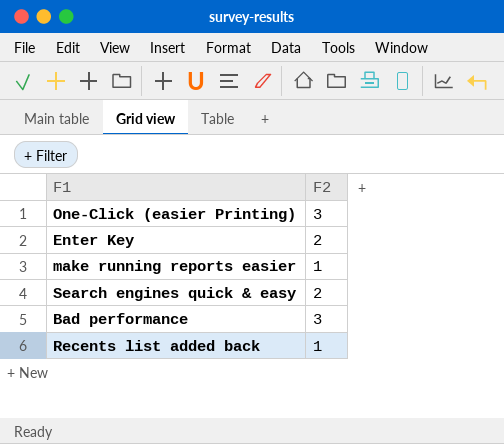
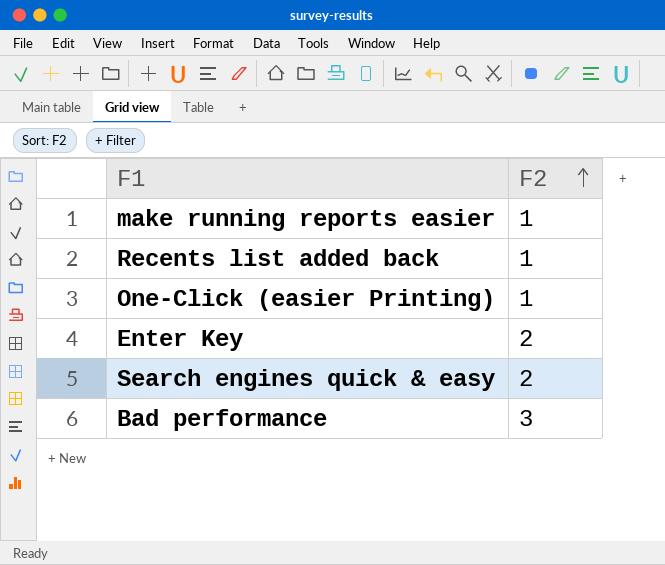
row order: none -> F2 ascending
One-Click (easier Printing) | F2: 3 -> 1

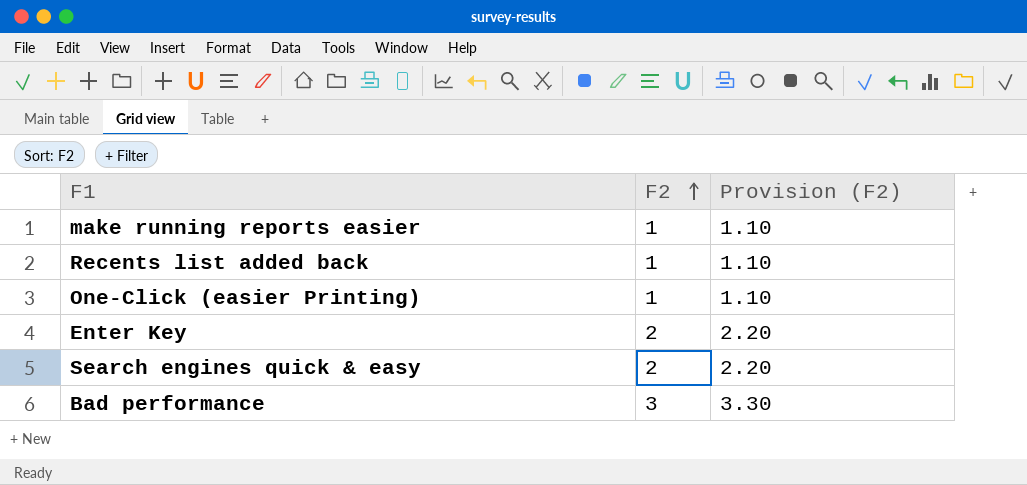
column Provision (F2) | formula: none -> [F2] * 1.1

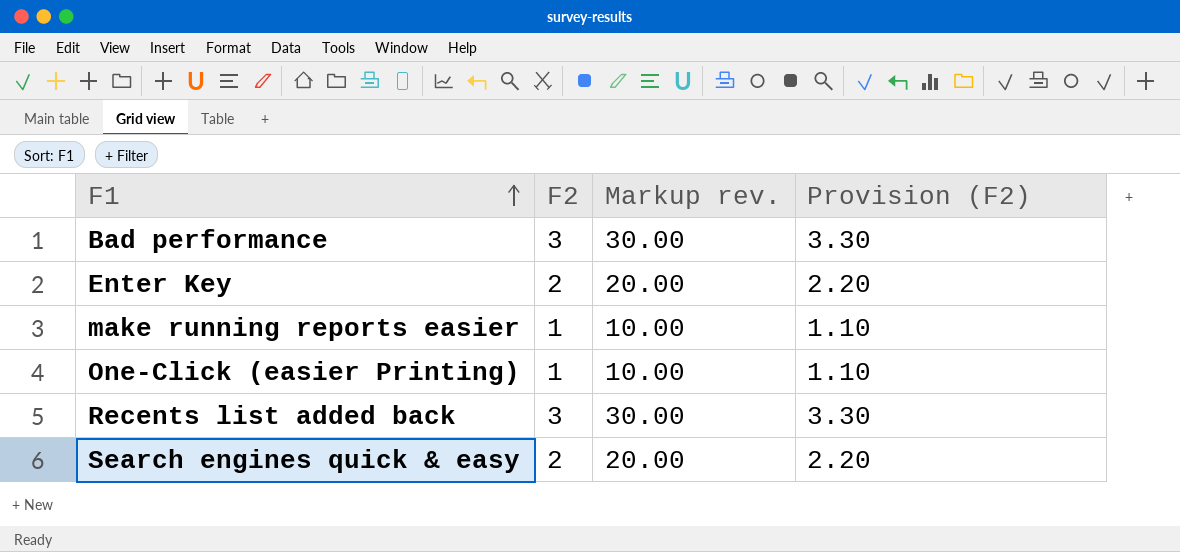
row order: F2 ascending -> F1 ascending
column Markup rev. | formula: none -> [F2] * 10
Recents list added back | F2: 1 -> 3
Recents list added back | Provision (F2): 1.10 -> 3.30

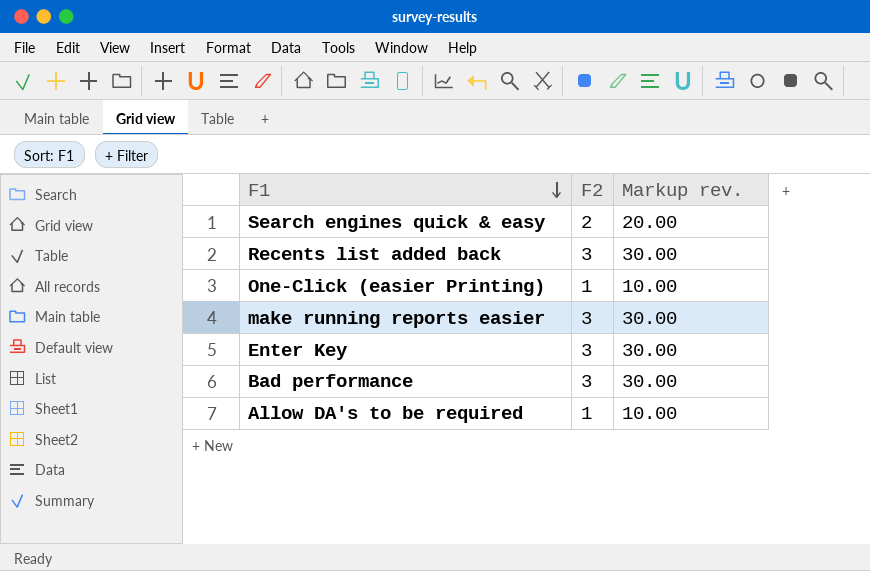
row order: F1 ascending -> F1 descending
column Provision (F2) | formula: [F2] * 1.1 -> none
make running reports easier | F2: 1 -> 3
make running reports easier | Markup rev.: 10.00 -> 30.00
Enter Key | F2: 2 -> 3
Enter Key | Markup rev.: 20.00 -> 30.00
row Allow DA's to be required: none -> 1 | 10.00

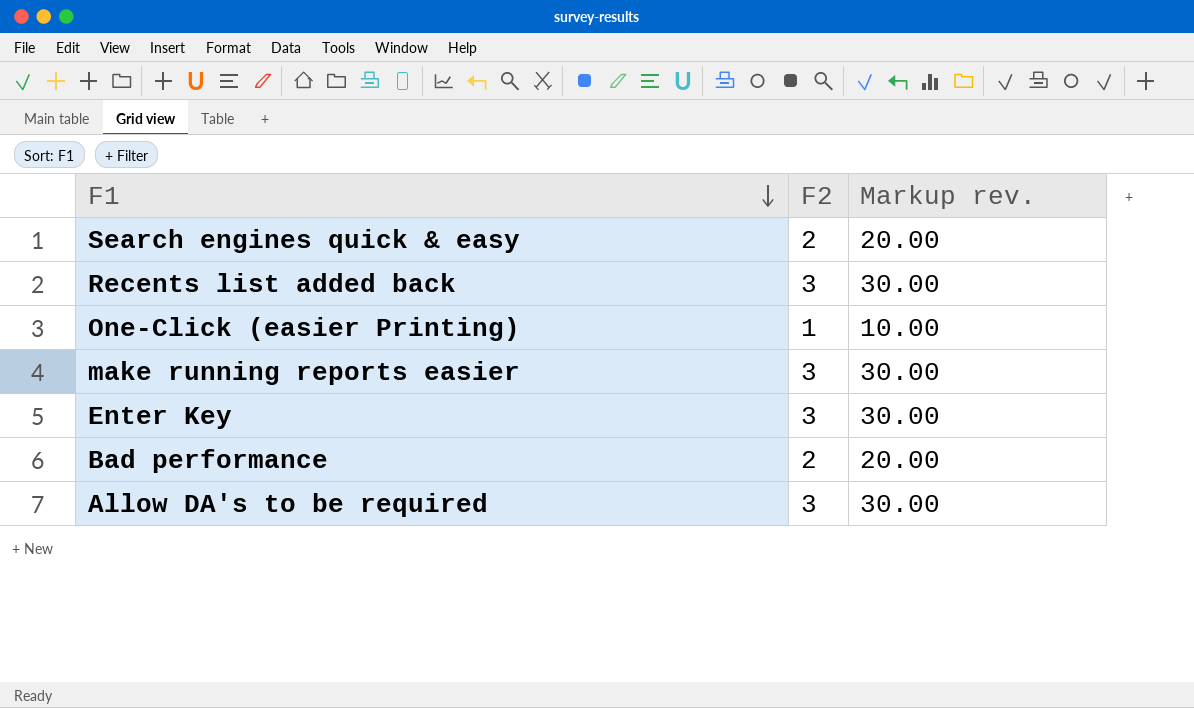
Bad performance | F2: 3 -> 2
Bad performance | Markup rev.: 30.00 -> 20.00
Allow DA's to be required | F2: 1 -> 3
Allow DA's to be required | Markup rev.: 10.00 -> 30.00

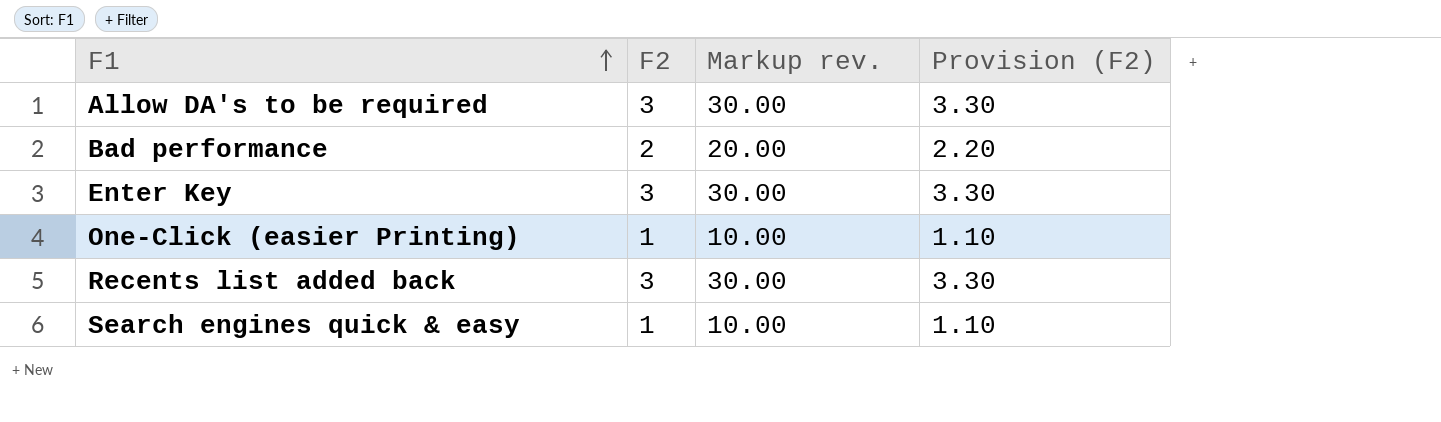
row order: F1 descending -> F1 ascending
column Provision (F2) | formula: none -> [F2] * 1.1
row make running reports easier: 3 | 30.00 -> none
Search engines quick & easy | F2: 2 -> 1
Search engines quick & easy | Markup rev.: 20.00 -> 10.00

